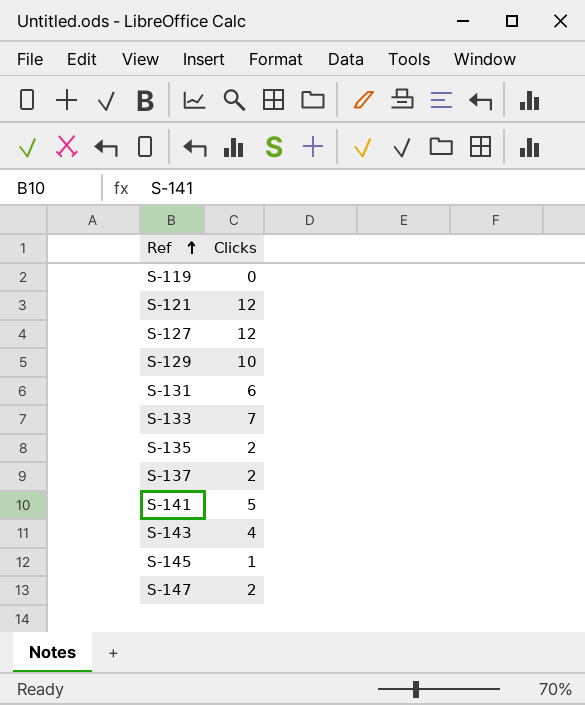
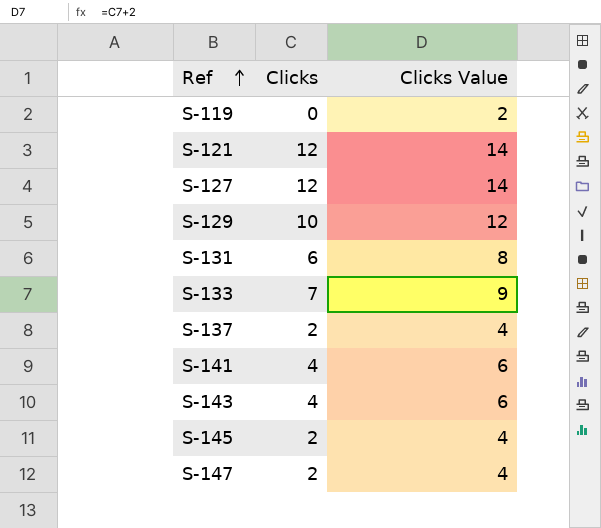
column Clicks Value | formula: none -> [Clicks] + 2
row S-135: 2 -> none
S-141 | Clicks: 5 -> 4
S-145 | Clicks: 1 -> 2

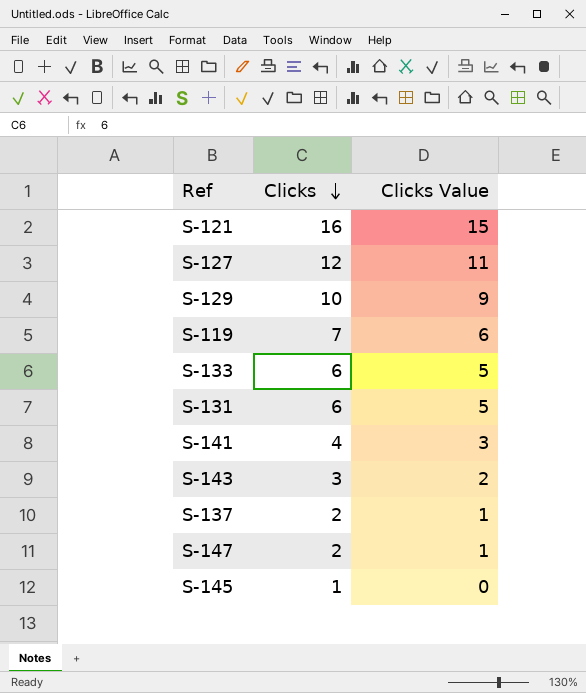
row order: Ref ascending -> Clicks descending
column Clicks Value | formula: [Clicks] + 2 -> [Clicks] - 1
S-121 | Clicks: 12 -> 16
S-119 | Clicks: 0 -> 7
S-133 | Clicks: 7 -> 6
S-143 | Clicks: 4 -> 3
S-145 | Clicks: 2 -> 1

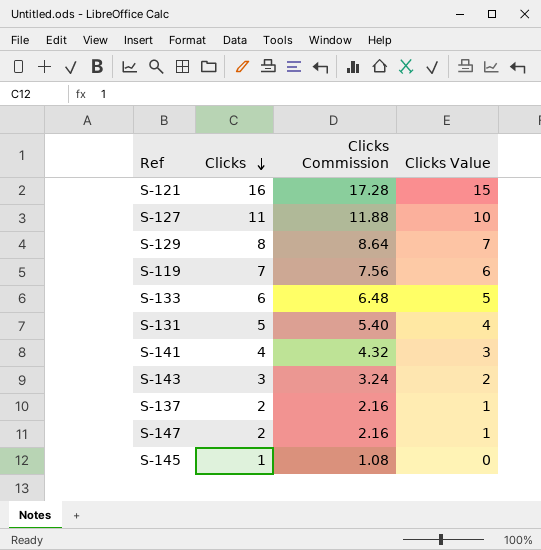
column Clicks Commission | formula: none -> [Clicks] * 1.08
S-127 | Clicks: 12 -> 11
S-127 | Clicks Value: 11 -> 10
S-129 | Clicks: 10 -> 8
S-129 | Clicks Value: 9 -> 7
S-131 | Clicks: 6 -> 5
S-131 | Clicks Value: 5 -> 4

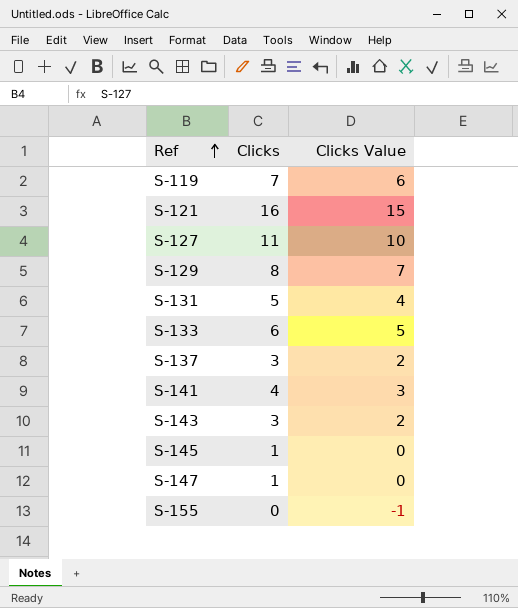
row order: Clicks descending -> Ref ascending
column Clicks Commission | formula: [Clicks] * 1.08 -> none
S-137 | Clicks: 2 -> 3
S-137 | Clicks Value: 1 -> 2
S-147 | Clicks: 2 -> 1
S-147 | Clicks Value: 1 -> 0
row S-155: none -> 0 | -1

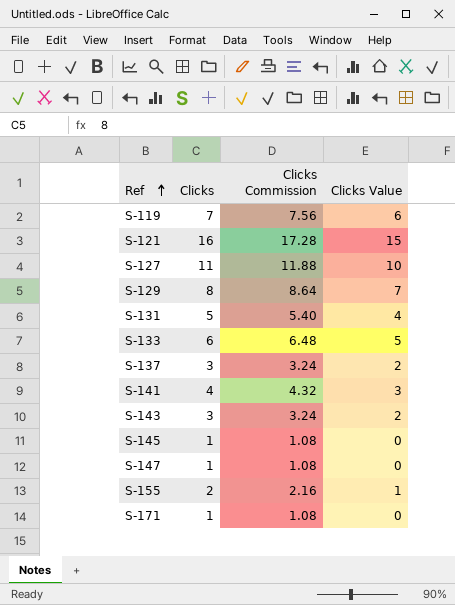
column Clicks Commission | formula: none -> [Clicks] * 1.08
S-155 | Clicks: 0 -> 2
S-155 | Clicks Value: -1 -> 1
row S-171: none -> 1 | 1.08 | 0

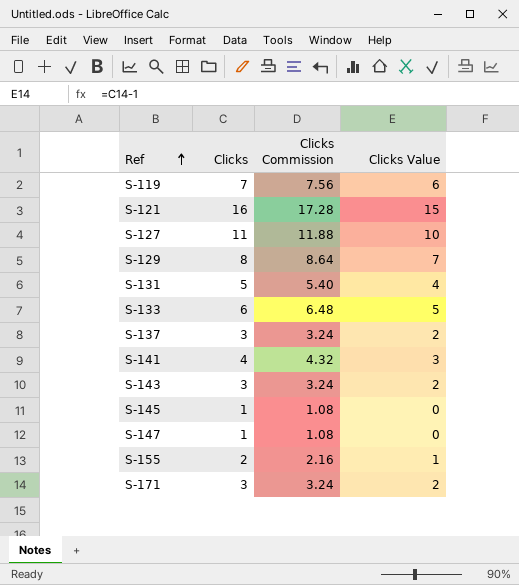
S-171 | Clicks: 1 -> 3
S-171 | Clicks Commission: 1.08 -> 3.24
S-171 | Clicks Value: 0 -> 2

